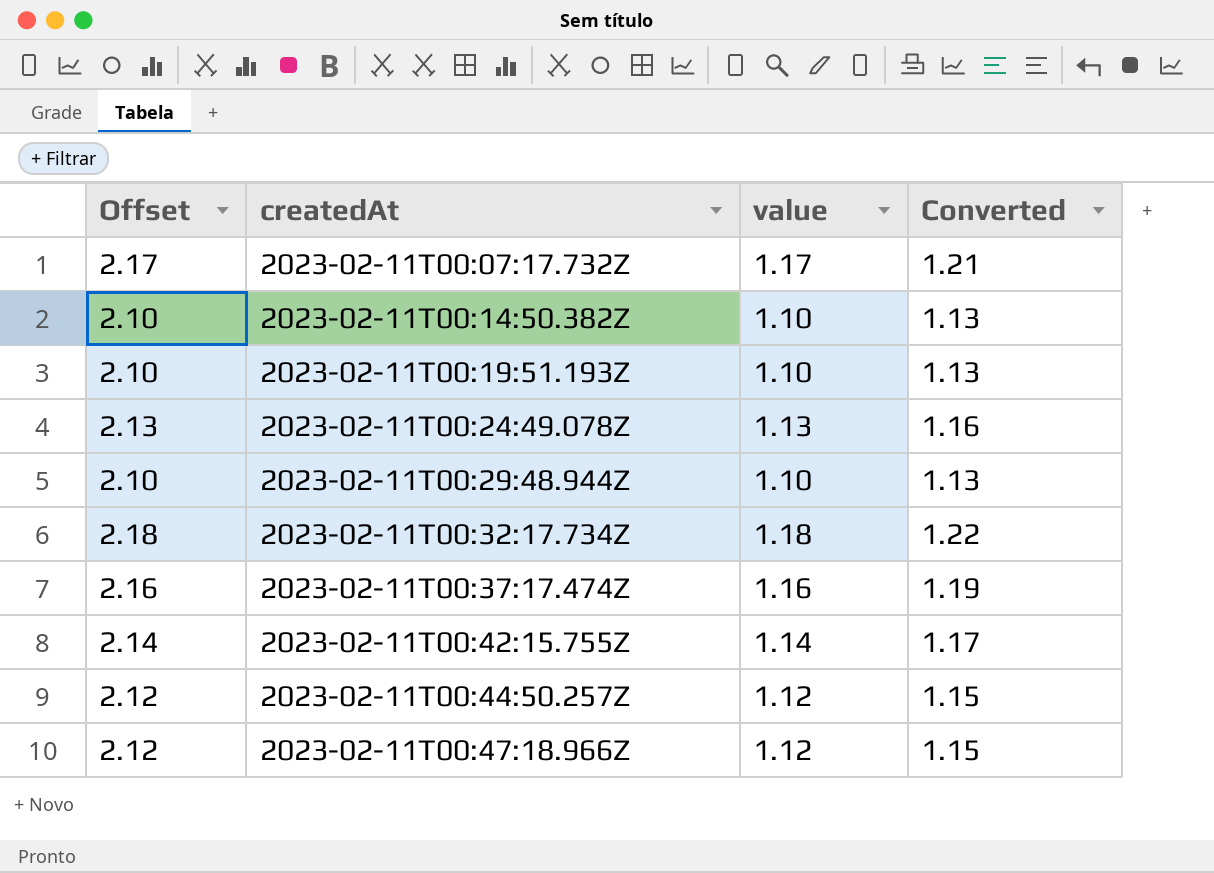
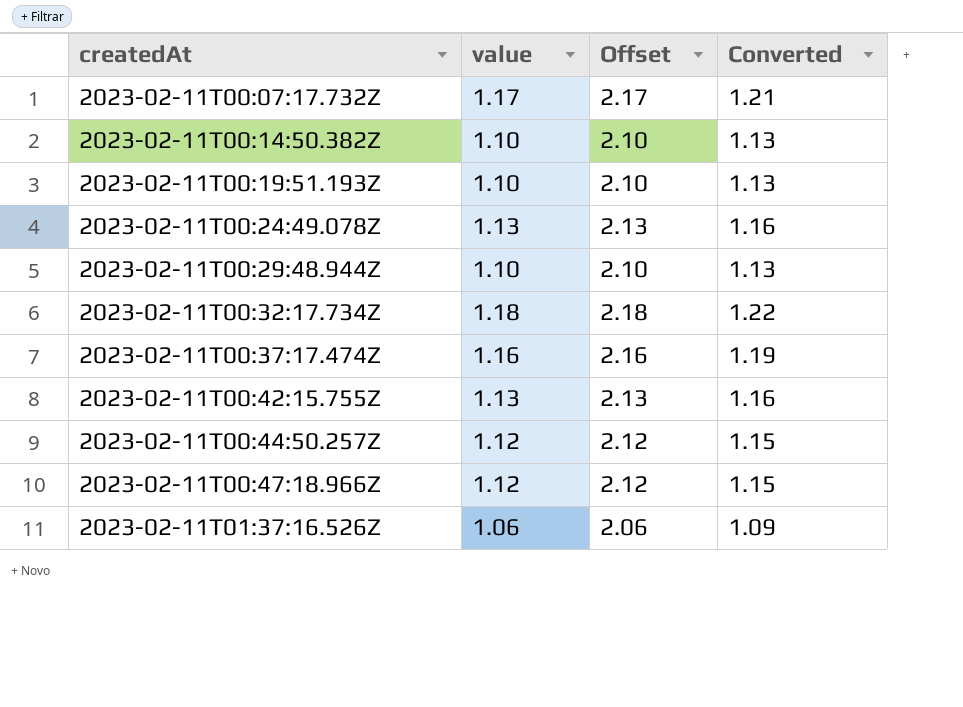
column Offset | position: 1 -> 3
2023-02-11T00:42:15.755Z | value: 1.14 -> 1.13
2023-02-11T00:42:15.755Z | Offset: 2.14 -> 2.13
2023-02-11T00:42:15.755Z | Converted: 1.17 -> 1.16
row 2023-02-11T01:37:16.526Z: none -> 1.06 | 2.06 | 1.09

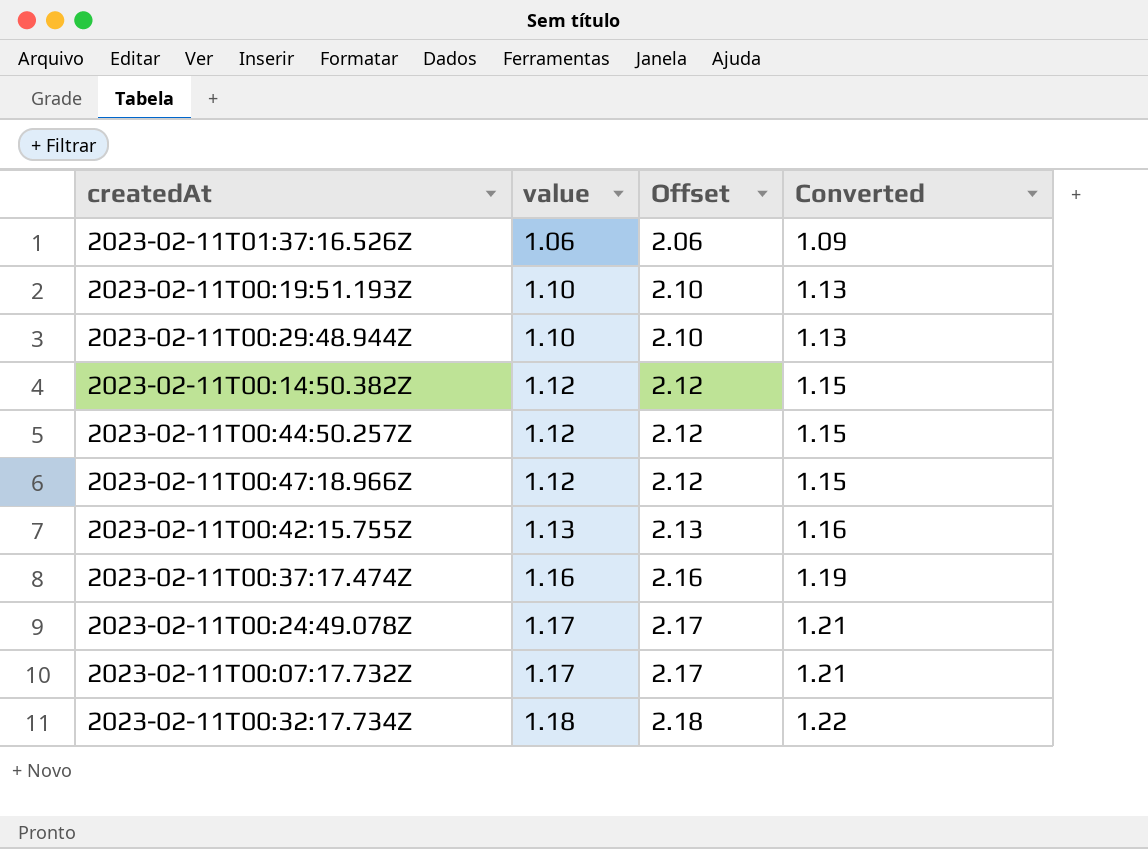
row order: createdAt ascending -> value ascending
2023-02-11T00:14:50.382Z | value: 1.10 -> 1.12
2023-02-11T00:14:50.382Z | Offset: 2.10 -> 2.12
2023-02-11T00:14:50.382Z | Converted: 1.13 -> 1.15
2023-02-11T00:24:49.078Z | value: 1.13 -> 1.17
2023-02-11T00:24:49.078Z | Offset: 2.13 -> 2.17
2023-02-11T00:24:49.078Z | Converted: 1.16 -> 1.21

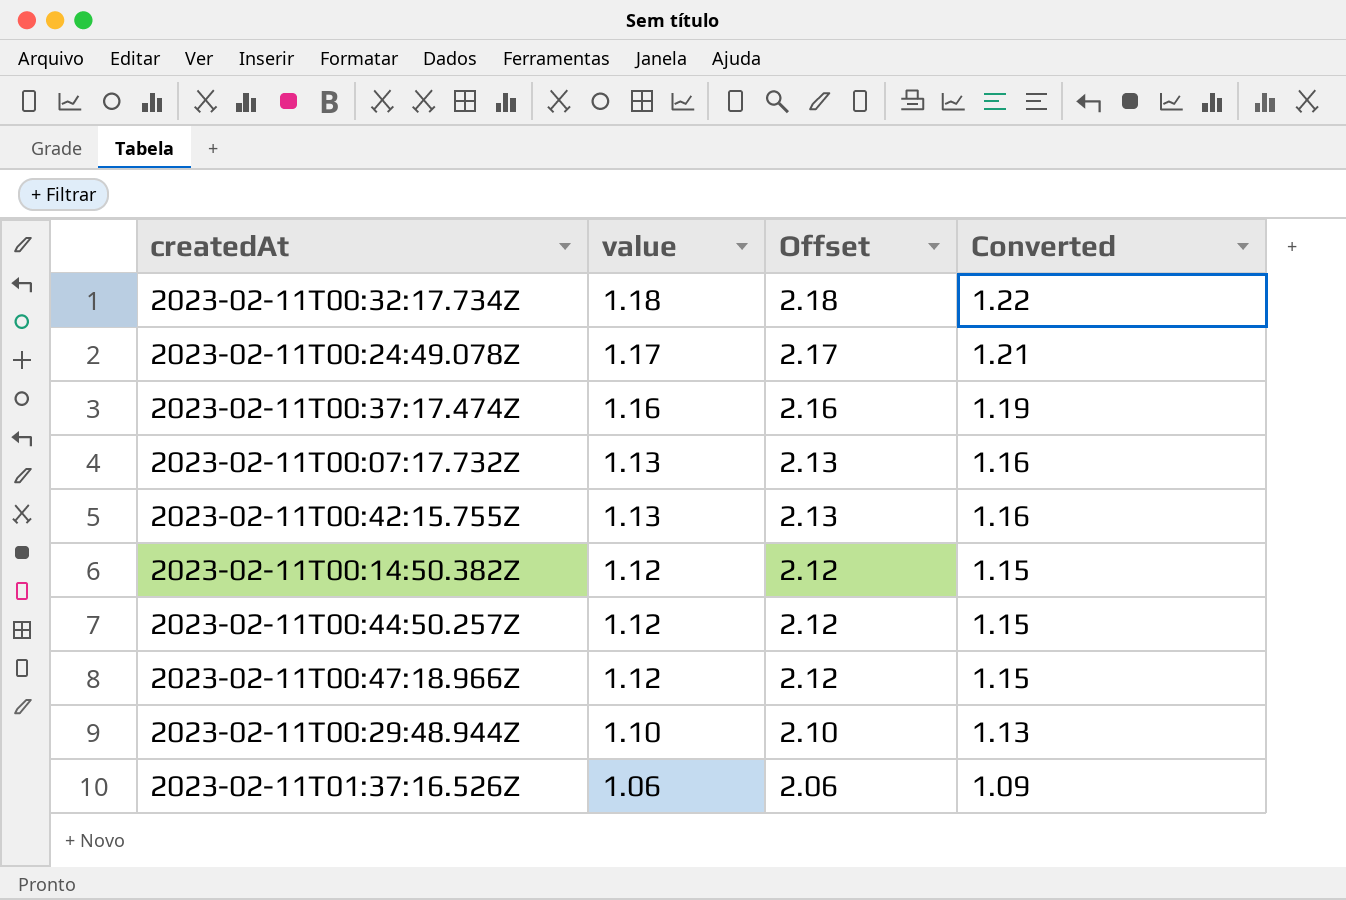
row order: value ascending -> value descending
row 2023-02-11T00:19:51.193Z: 1.10 | 2.10 | 1.13 -> none
2023-02-11T00:07:17.732Z | value: 1.17 -> 1.13
2023-02-11T00:07:17.732Z | Offset: 2.17 -> 2.13
2023-02-11T00:07:17.732Z | Converted: 1.21 -> 1.16

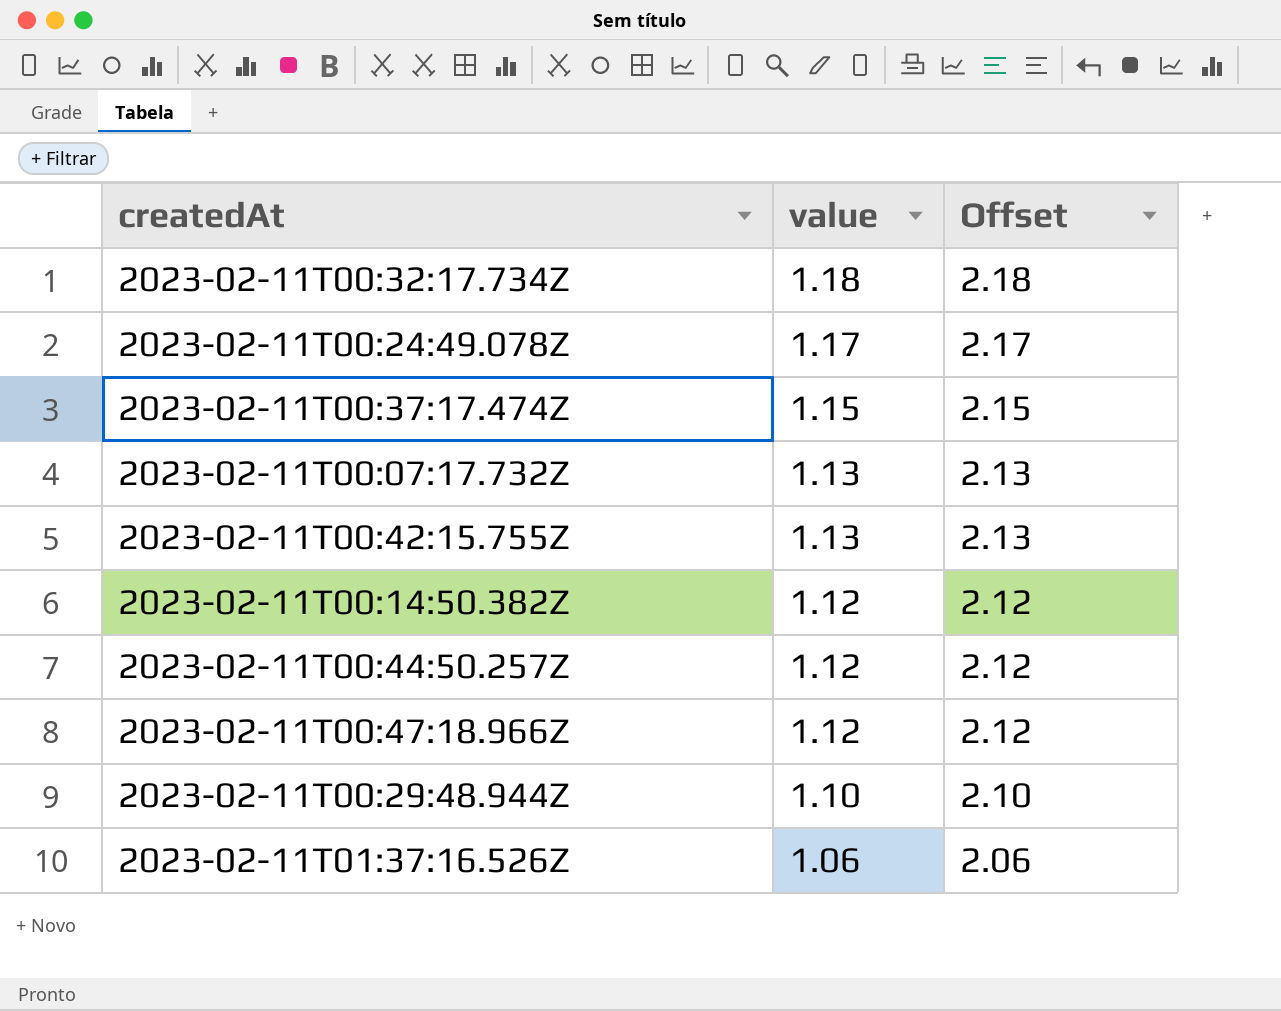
column Converted | formula: [value] * 1.03 -> none
2023-02-11T00:37:17.474Z | value: 1.16 -> 1.15
2023-02-11T00:37:17.474Z | Offset: 2.16 -> 2.15

